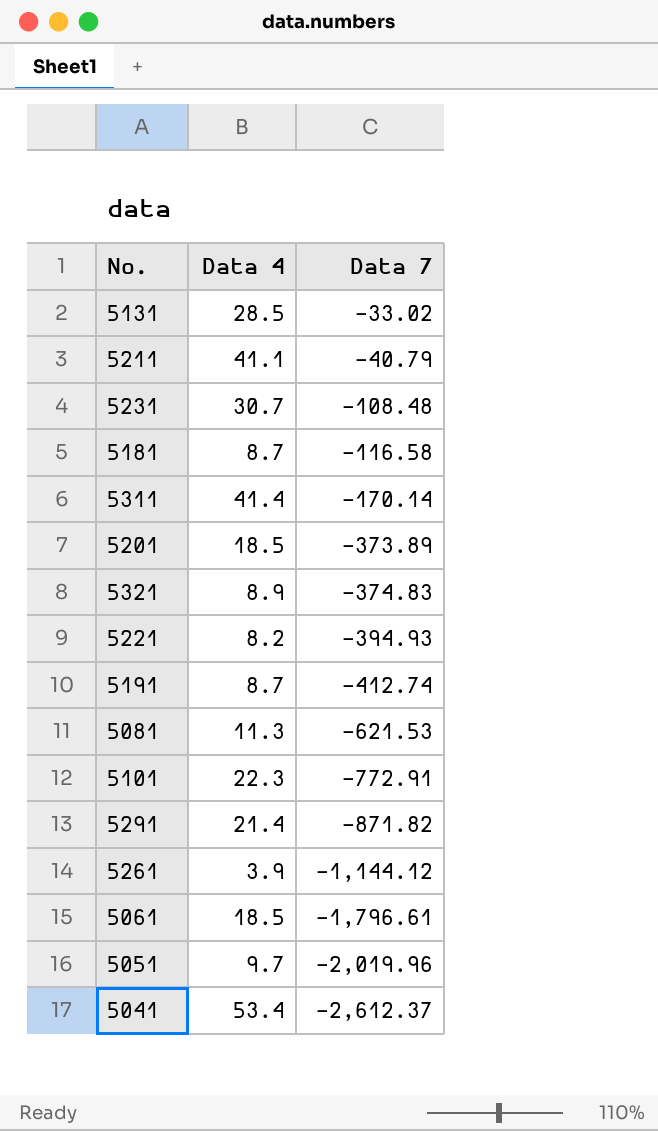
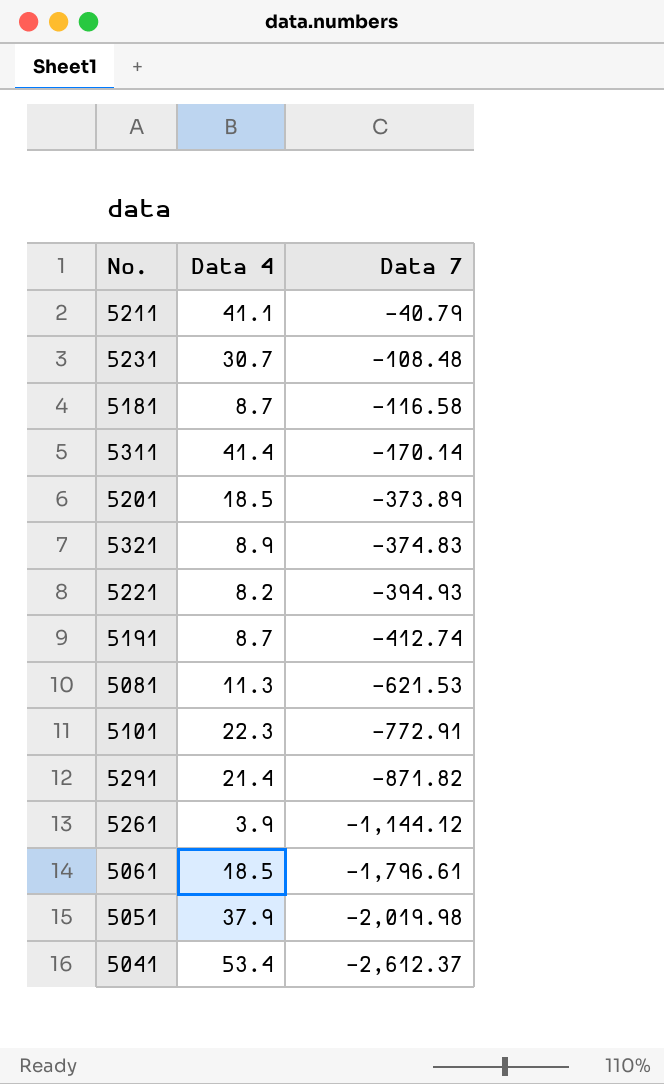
row 5131: 28.5 | -33.02 -> none
5051 | Data 4: 9.7 -> 37.9
5051 | Data 7: -2,019.96 -> -2,019.98

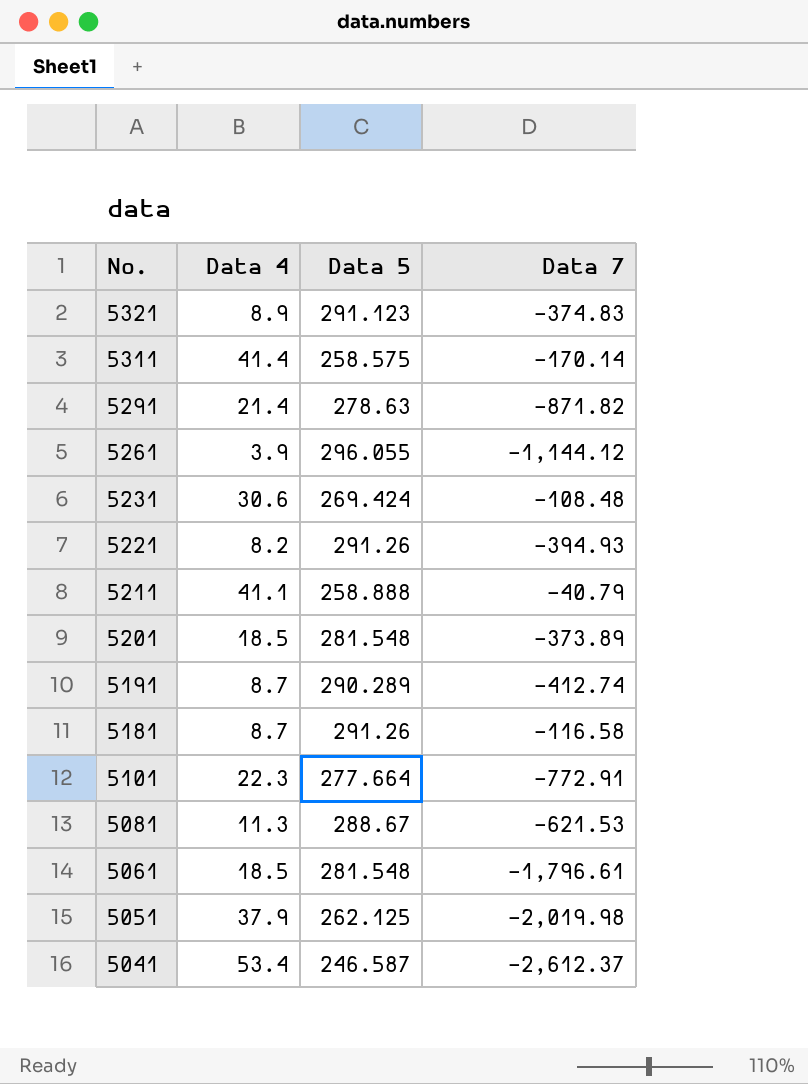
row order: Data 7 descending -> No. descending
column Data 5 | position: none -> 3
5231 | Data 4: 30.7 -> 30.6

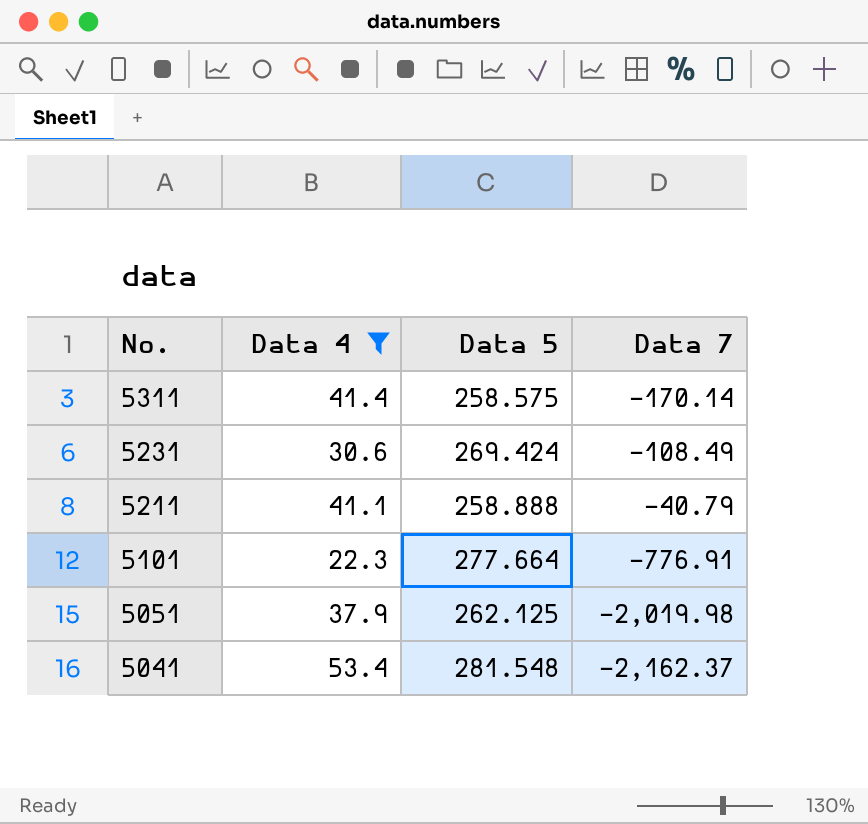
filter: none -> Data 4 >= 22.3
5231 | Data 7: -108.48 -> -108.49
5101 | Data 7: -772.91 -> -776.91
5041 | Data 5: 246.587 -> 281.548
5041 | Data 7: -2,612.37 -> -2,162.37

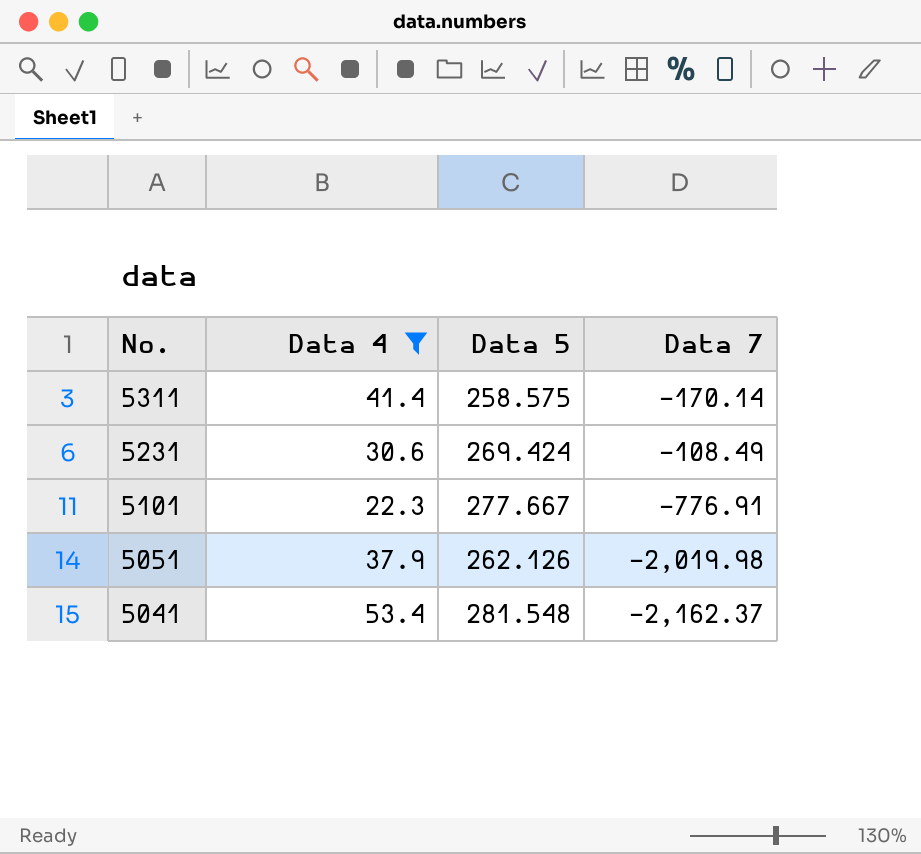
row 5211: 41.1 | 258.888 | -40.79 -> none
5101 | Data 5: 277.664 -> 277.667
5051 | Data 5: 262.125 -> 262.126

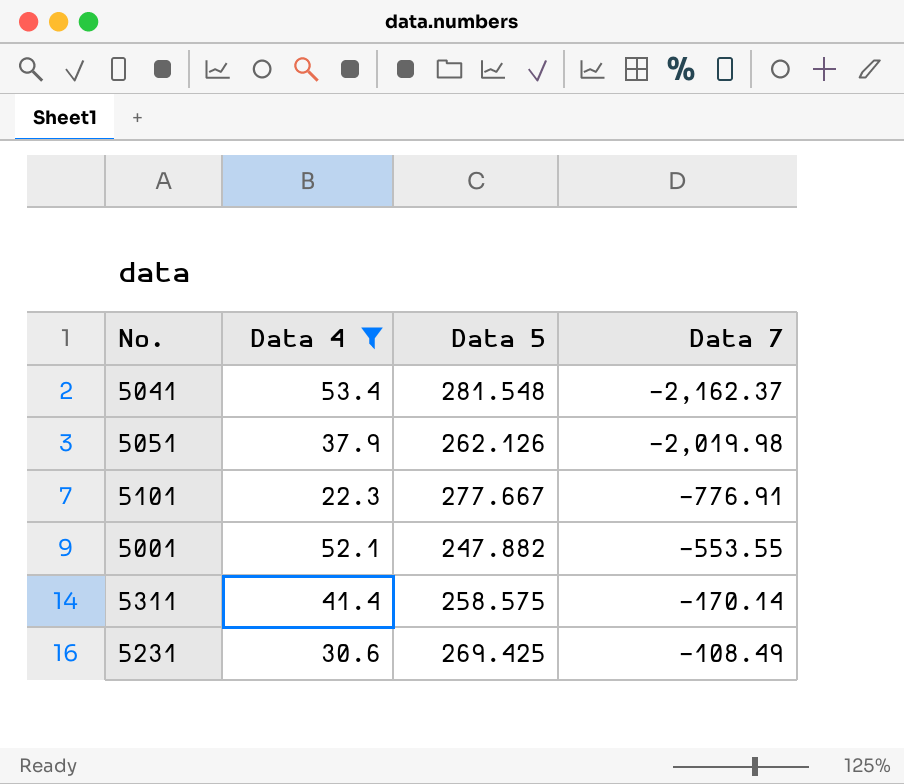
row order: No. descending -> Data 7 ascending
row 5001: none -> 52.1 | 247.882 | -553.55
5231 | Data 5: 269.424 -> 269.425

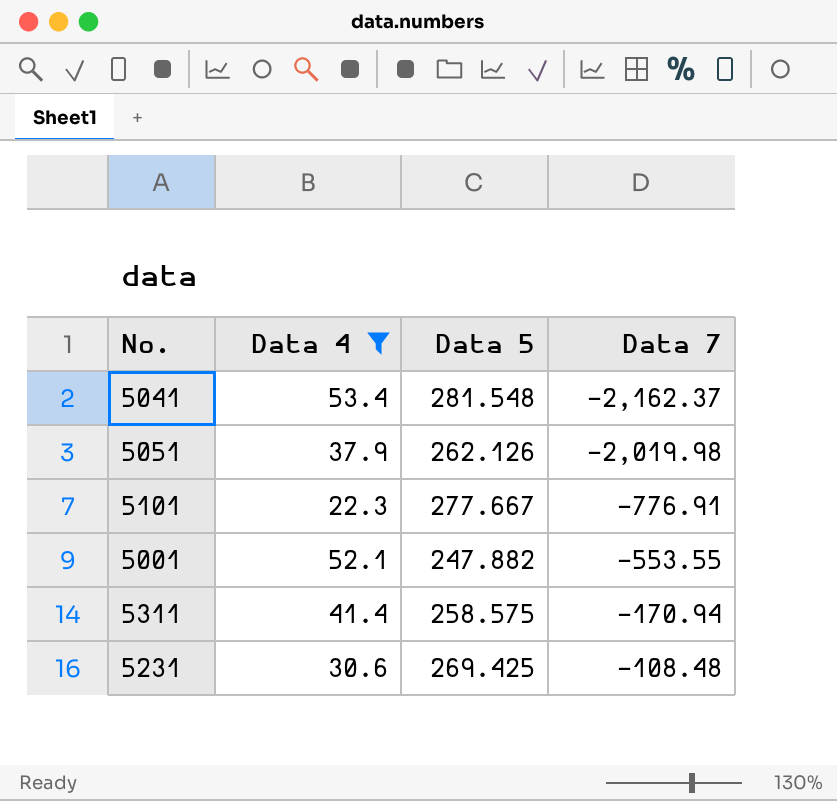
5311 | Data 7: -170.14 -> -170.94
5231 | Data 7: -108.49 -> -108.48

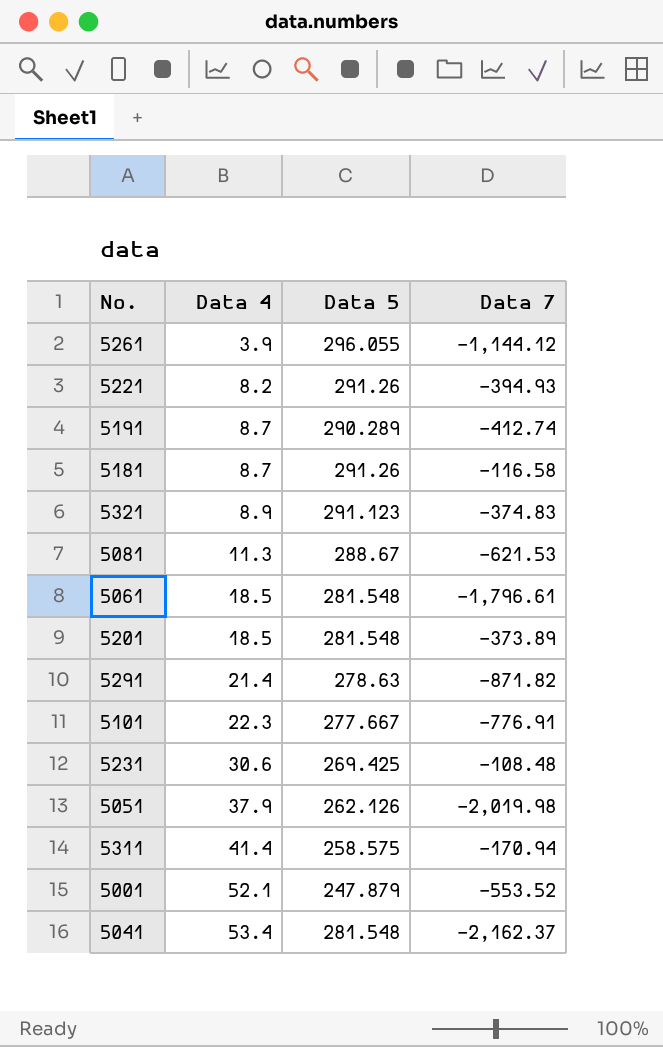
filter: Data 4 >= 22.3 -> none
row order: Data 7 ascending -> Data 4 ascending
5001 | Data 5: 247.882 -> 247.879
5001 | Data 7: -553.55 -> -553.52

